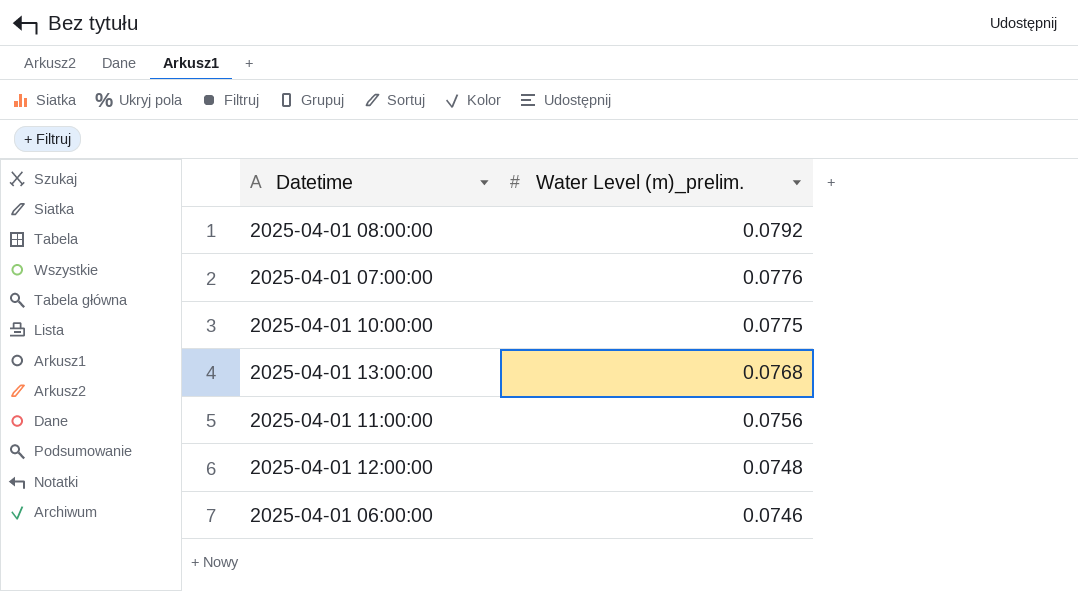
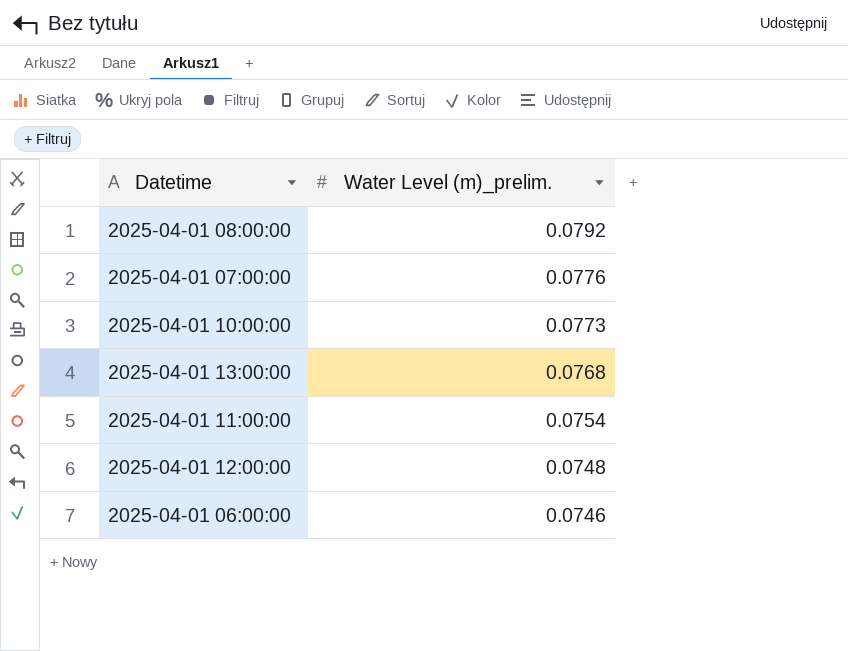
2025-04-01 10:00:00 | Water Level (m)_prelim.: 0.0775 -> 0.0773
2025-04-01 11:00:00 | Water Level (m)_prelim.: 0.0756 -> 0.0754

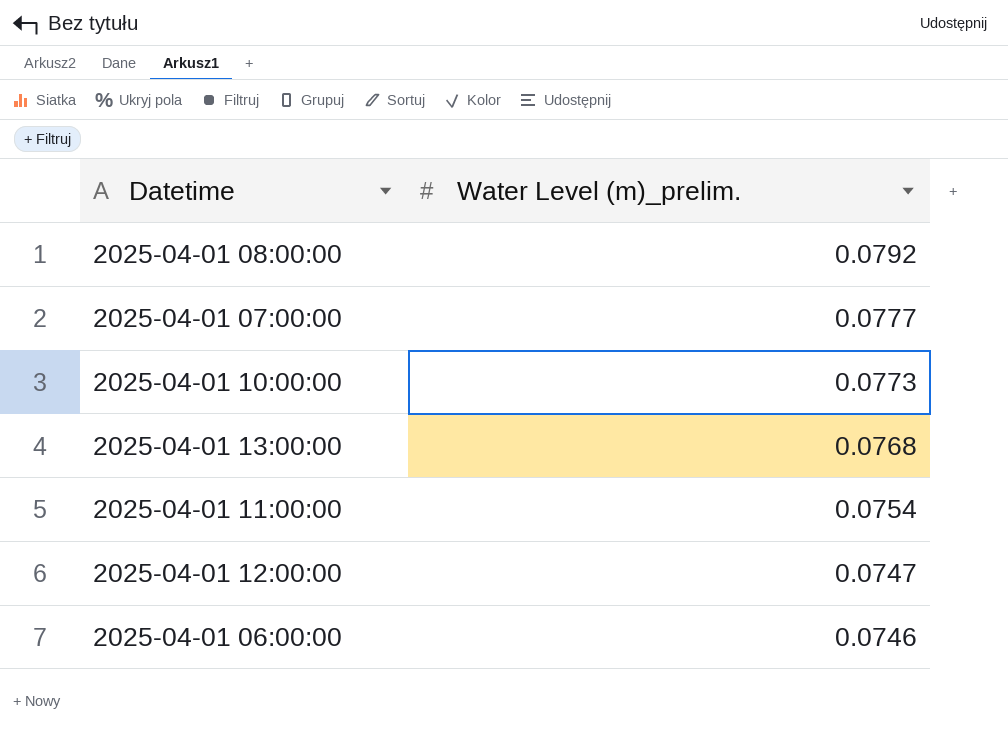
2025-04-01 07:00:00 | Water Level (m)_prelim.: 0.0776 -> 0.0777
2025-04-01 12:00:00 | Water Level (m)_prelim.: 0.0748 -> 0.0747

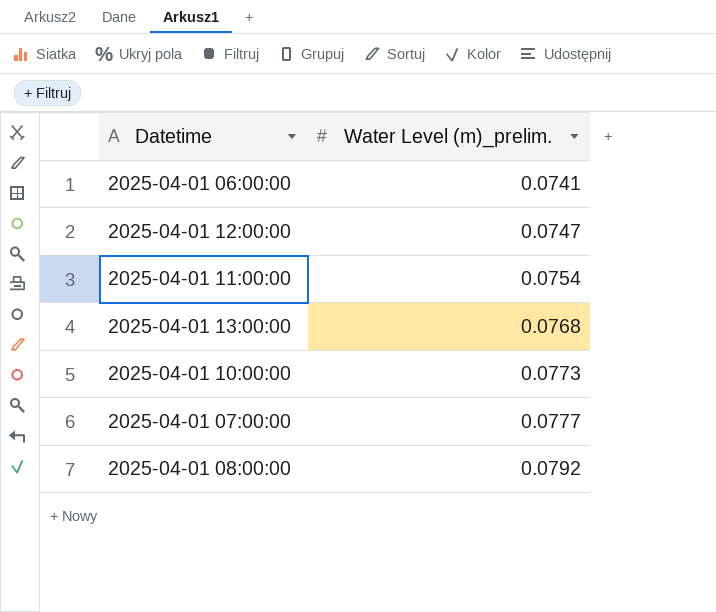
row order: Water Level (m)_prelim. descending -> Water Level (m)_prelim. ascending
2025-04-01 06:00:00 | Water Level (m)_prelim.: 0.0746 -> 0.0741

